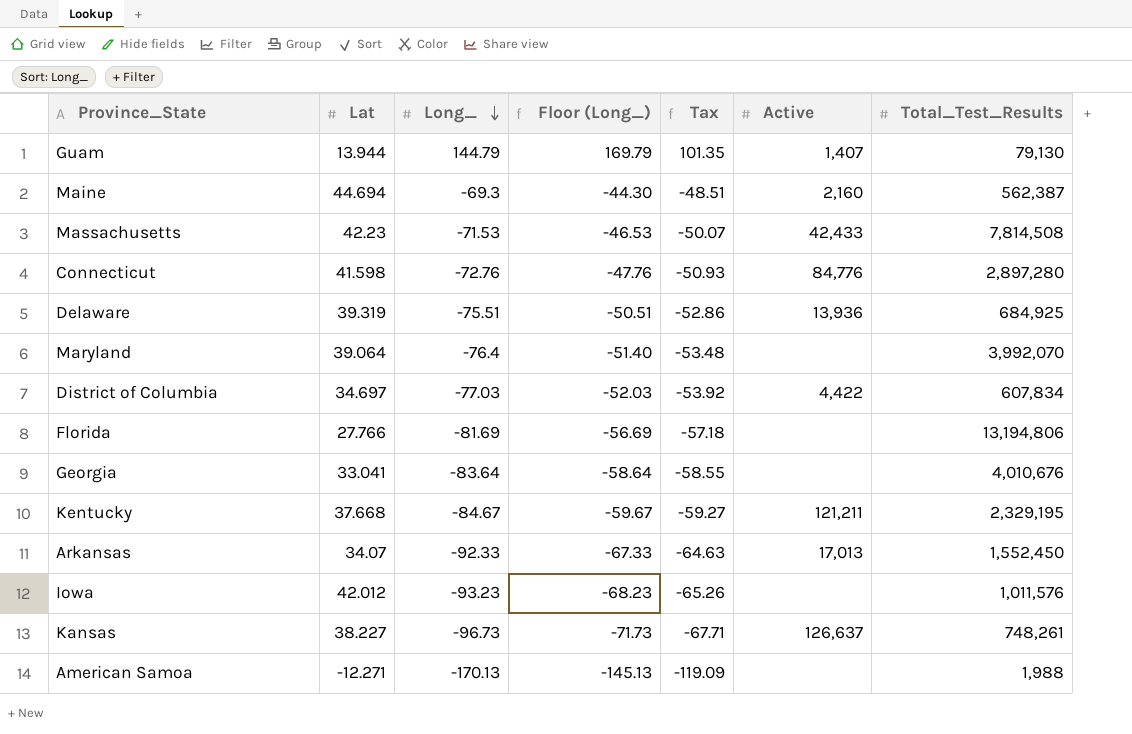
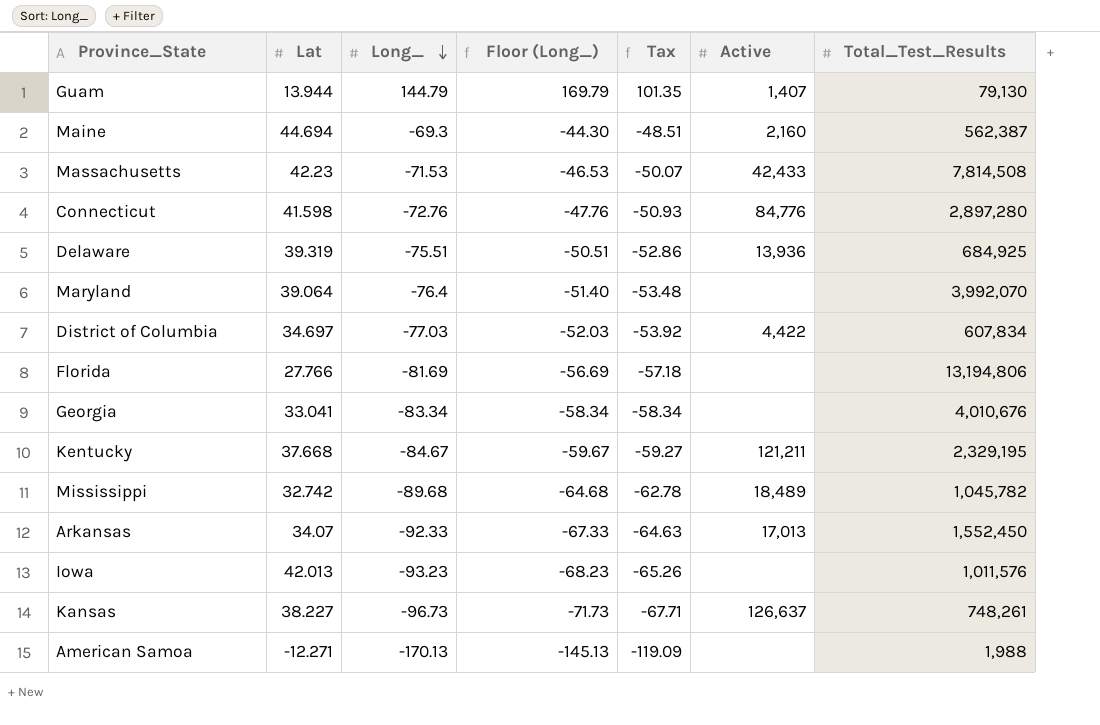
Georgia | Long_: -83.64 -> -83.34
Georgia | Floor (Long_): -58.64 -> -58.34
Georgia | Tax: -58.55 -> -58.34
row Mississippi: none -> 32.742 | -89.68 | -64.68 | -62.78 | 18,489 | 1,045,782
Iowa | Lat: 42.012 -> 42.013

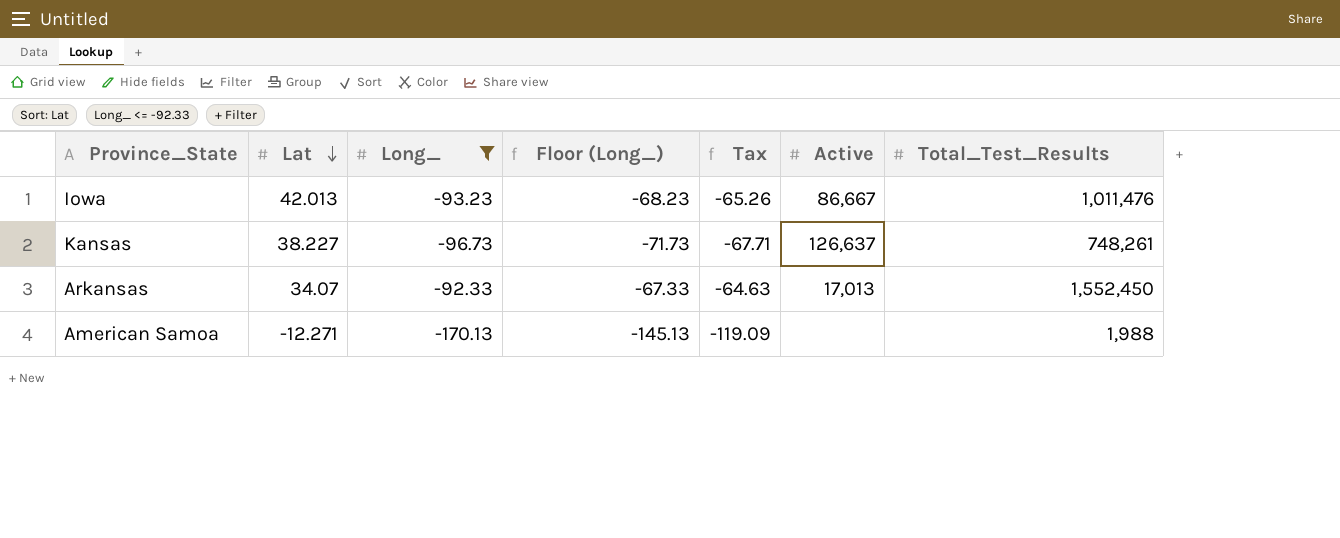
filter: none -> Long_ <= -92.33
row order: Long_ descending -> Lat descending
Iowa | Active: none -> 86,667
Iowa | Total_Test_Results: 1,011,576 -> 1,011,476

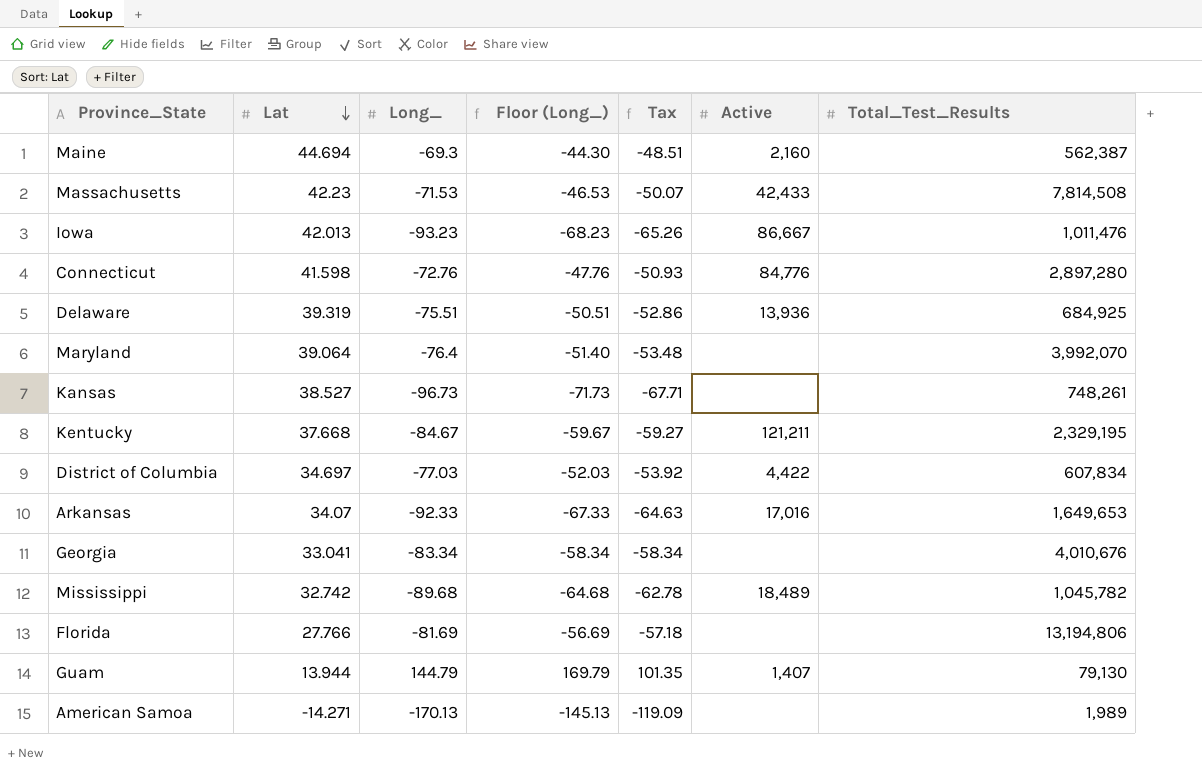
filter: Long_ <= -92.33 -> none
Kansas | Lat: 38.227 -> 38.527
Kansas | Active: 126,637 -> none
Arkansas | Active: 17,013 -> 17,016
Arkansas | Total_Test_Results: 1,552,450 -> 1,649,653
American Samoa | Lat: -12.271 -> -14.271
American Samoa | Total_Test_Results: 1,988 -> 1,989

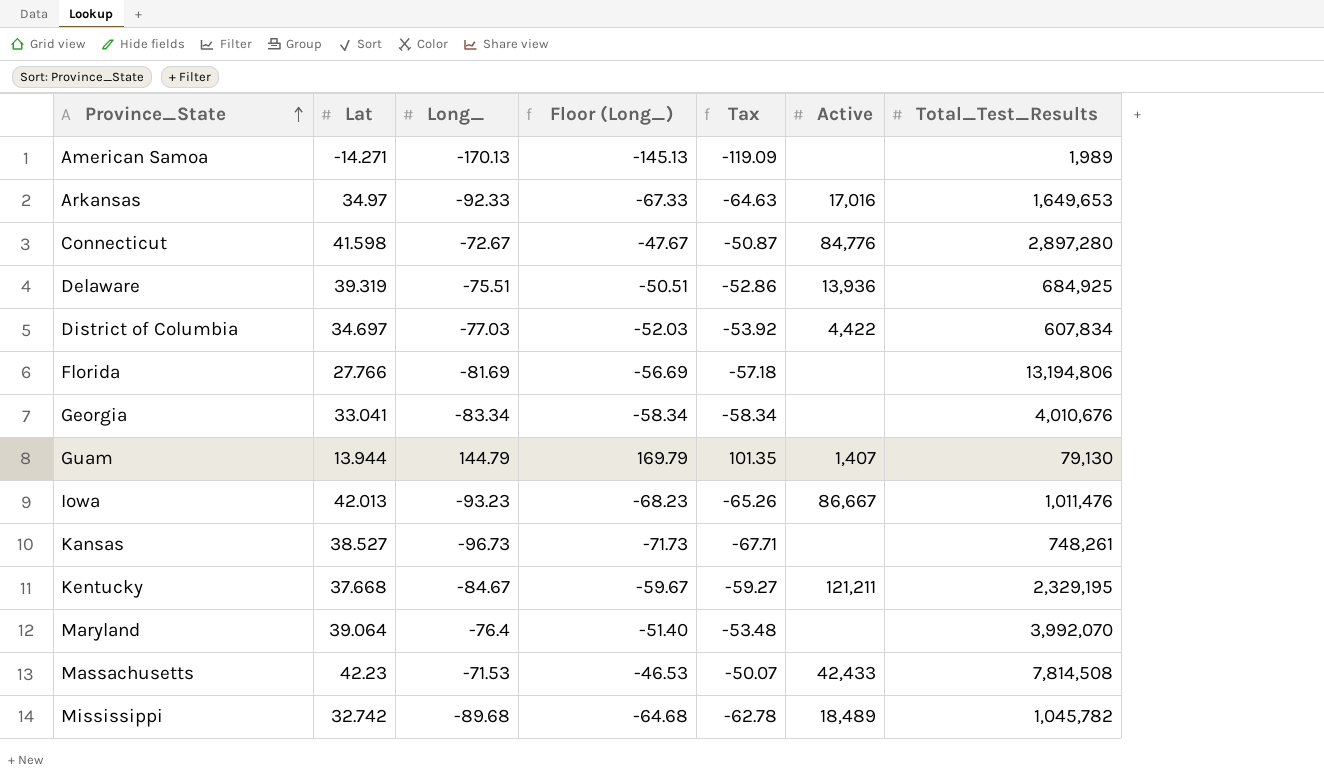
row order: Lat descending -> Province_State ascending
row Maine: 44.694 | -69.3 | -44.30 | -48.51 | 2,160 | 562,387 -> none
Arkansas | Lat: 34.07 -> 34.97
Connecticut | Long_: -72.76 -> -72.67
Connecticut | Floor (Long_): -47.76 -> -47.67
Connecticut | Tax: -50.93 -> -50.87

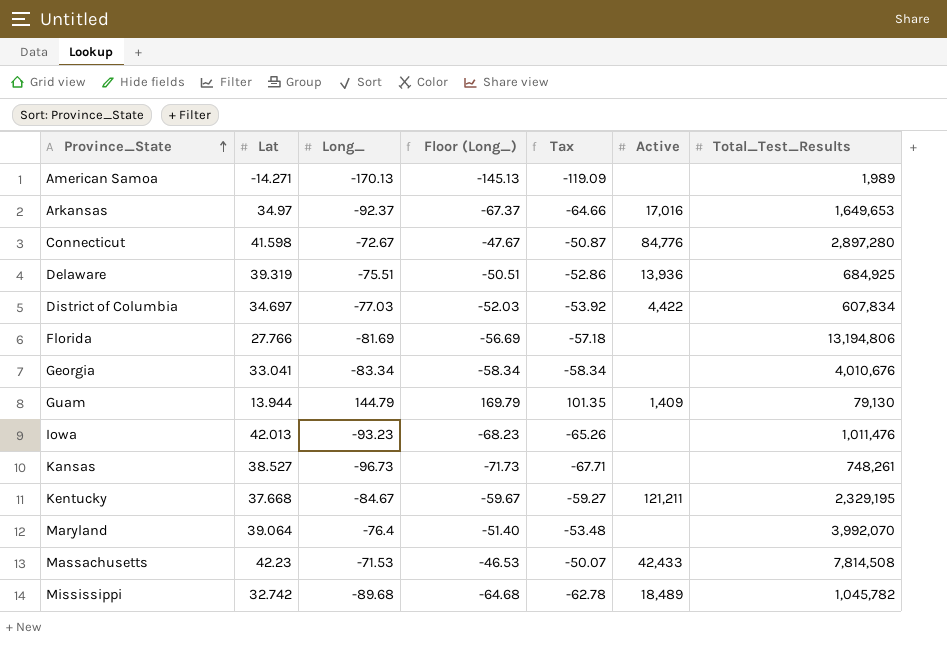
Arkansas | Long_: -92.33 -> -92.37
Arkansas | Floor (Long_): -67.33 -> -67.37
Arkansas | Tax: -64.63 -> -64.66
Guam | Active: 1,407 -> 1,409
Iowa | Active: 86,667 -> none

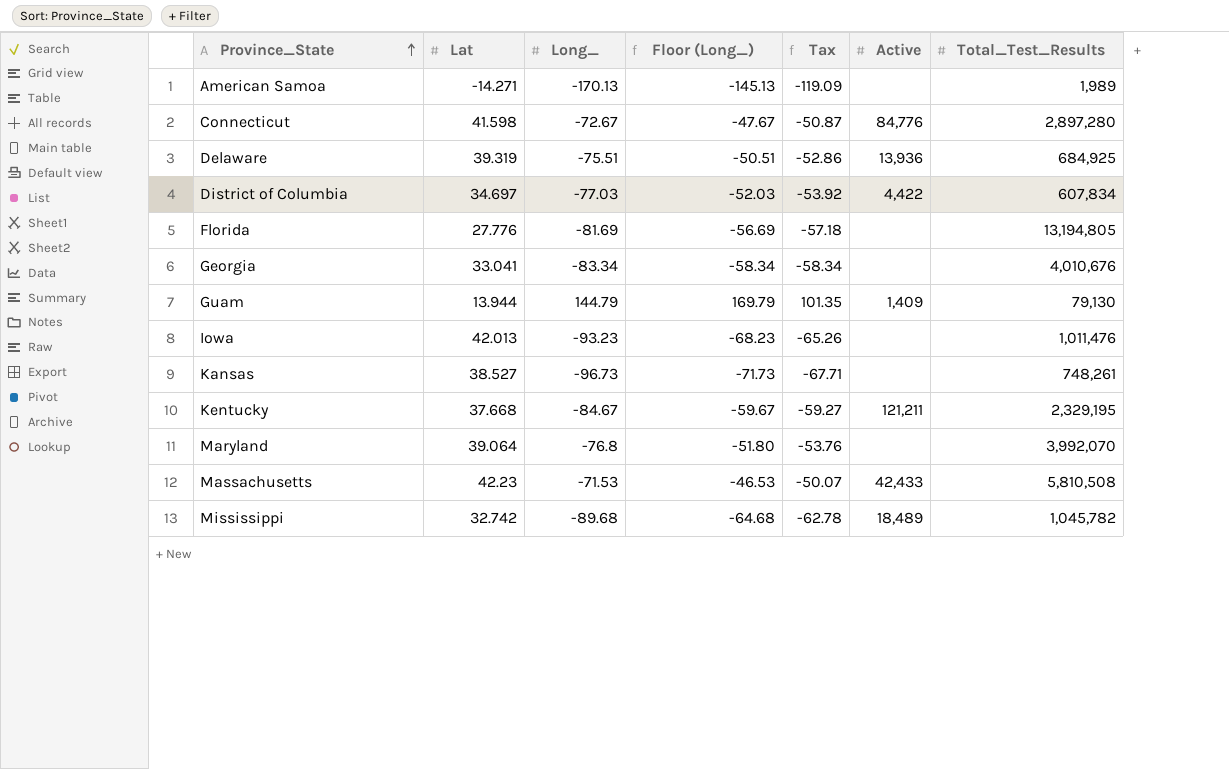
row Arkansas: 34.97 | -92.37 | -67.37 | -64.66 | 17,016 | 1,649,653 -> none
Florida | Lat: 27.766 -> 27.776
Florida | Total_Test_Results: 13,194,806 -> 13,194,805
Maryland | Long_: -76.4 -> -76.8
Maryland | Floor (Long_): -51.40 -> -51.80
Maryland | Tax: -53.48 -> -53.76
Massachusetts | Total_Test_Results: 7,814,508 -> 5,810,508

